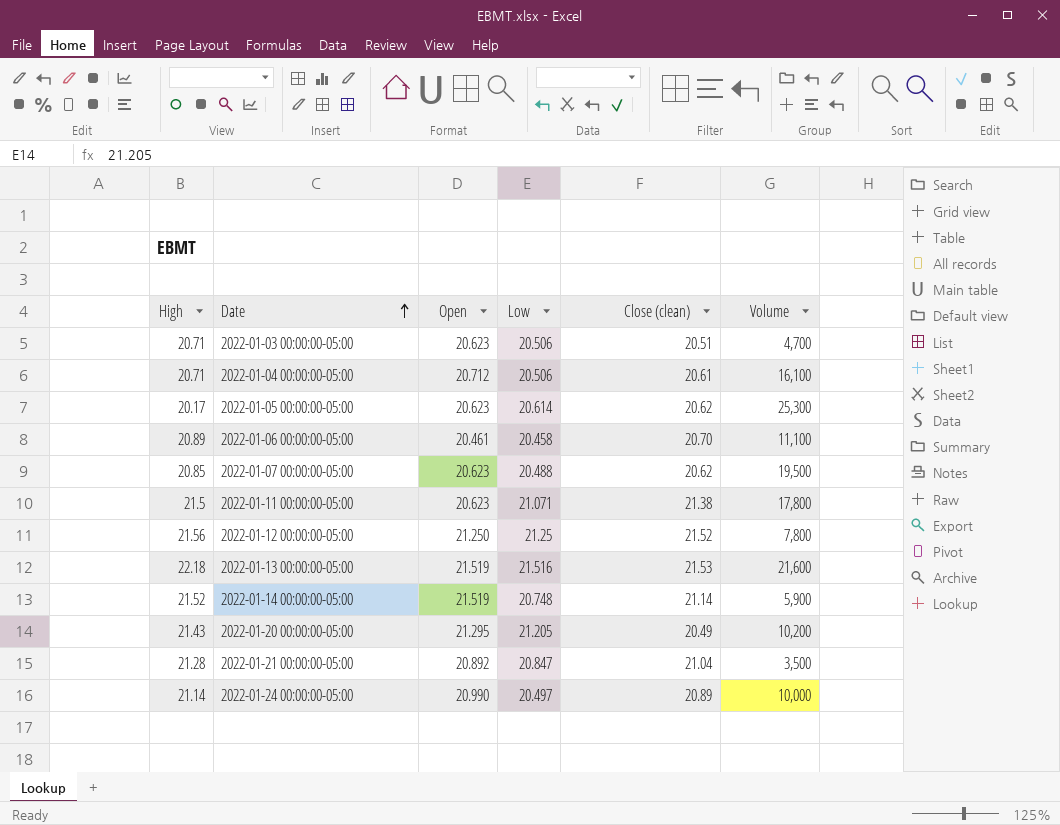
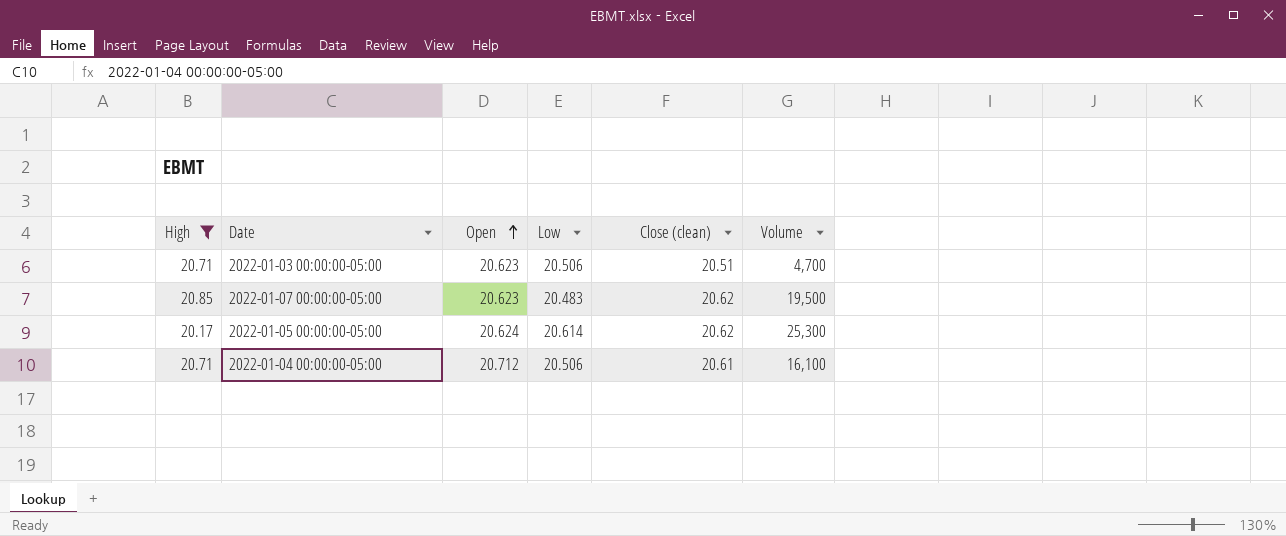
filter: none -> High <= 20.85
row order: Date ascending -> Open ascending
2022-01-07 00:00:00-05:00 | Low: 20.488 -> 20.483
2022-01-05 00:00:00-05:00 | Open: 20.623 -> 20.624

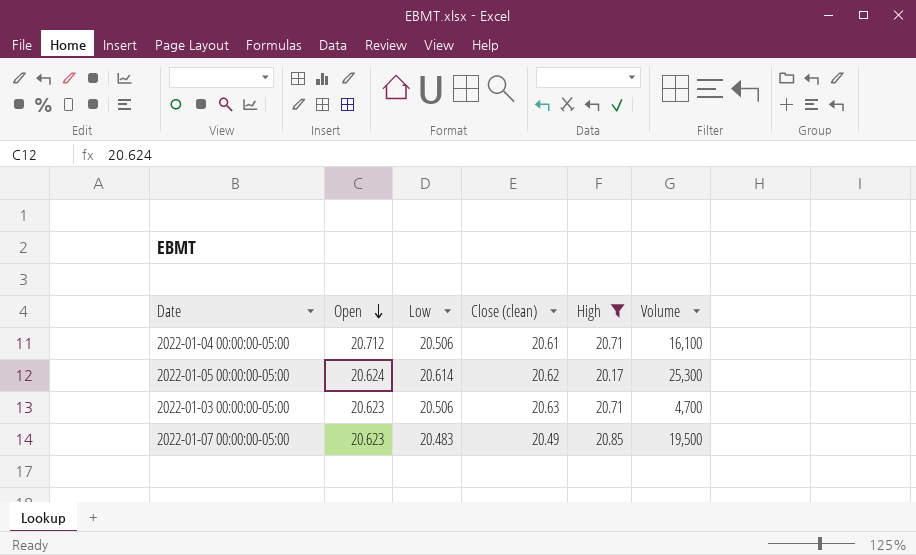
row order: Open ascending -> Open descending
column High | position: 1 -> 5
2022-01-03 00:00:00-05:00 | Close (clean): 20.51 -> 20.63
2022-01-07 00:00:00-05:00 | Close (clean): 20.62 -> 20.49

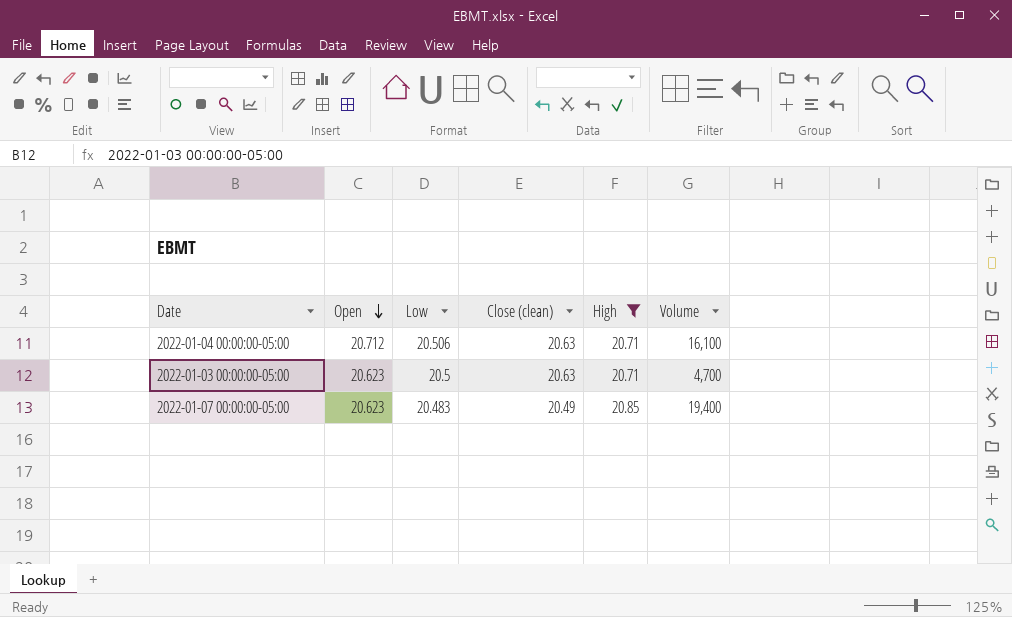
row 2022-01-05 00:00:00-05:00: 20.624 | 20.614 | 20.62 | 20.17 | 25,300 -> none
2022-01-04 00:00:00-05:00 | Close (clean): 20.61 -> 20.63
2022-01-03 00:00:00-05:00 | Low: 20.506 -> 20.5
2022-01-07 00:00:00-05:00 | Volume: 19,500 -> 19,400

